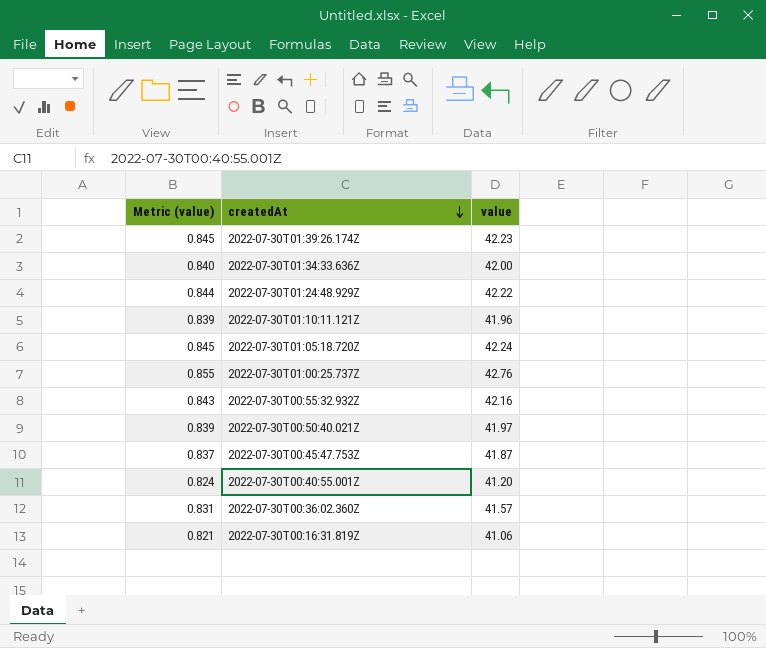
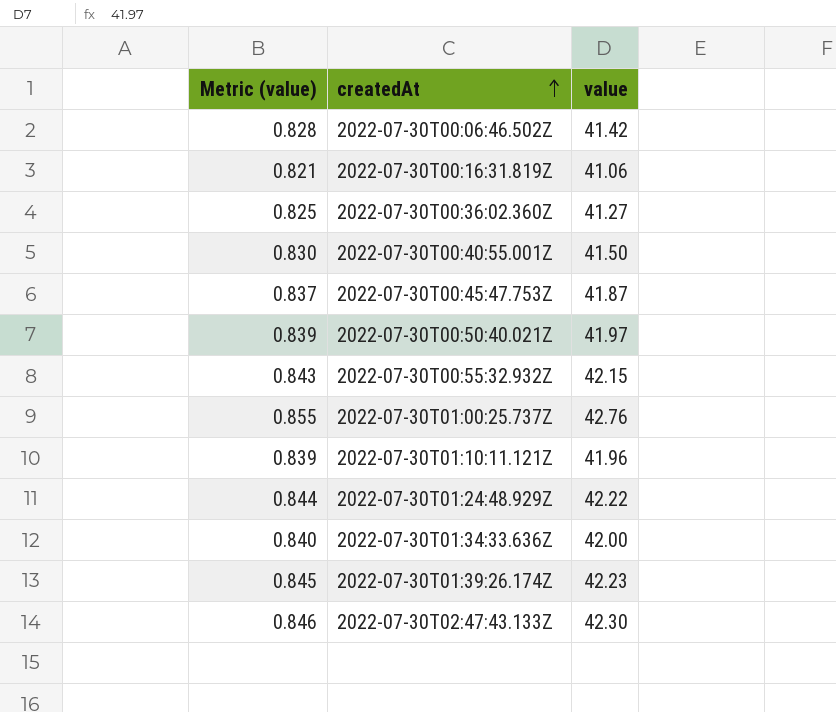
row order: createdAt descending -> createdAt ascending
row 2022-07-30T01:05:18.720Z: 0.845 | 42.24 -> none
row 2022-07-30T00:06:46.502Z: none -> 0.828 | 41.42
2022-07-30T00:36:02.360Z | Metric (value): 0.831 -> 0.825
2022-07-30T00:36:02.360Z | value: 41.57 -> 41.27
2022-07-30T00:40:55.001Z | Metric (value): 0.824 -> 0.830
2022-07-30T00:40:55.001Z | value: 41.20 -> 41.50
2022-07-30T00:55:32.932Z | value: 42.16 -> 42.15
row 2022-07-30T02:47:43.133Z: none -> 0.846 | 42.30

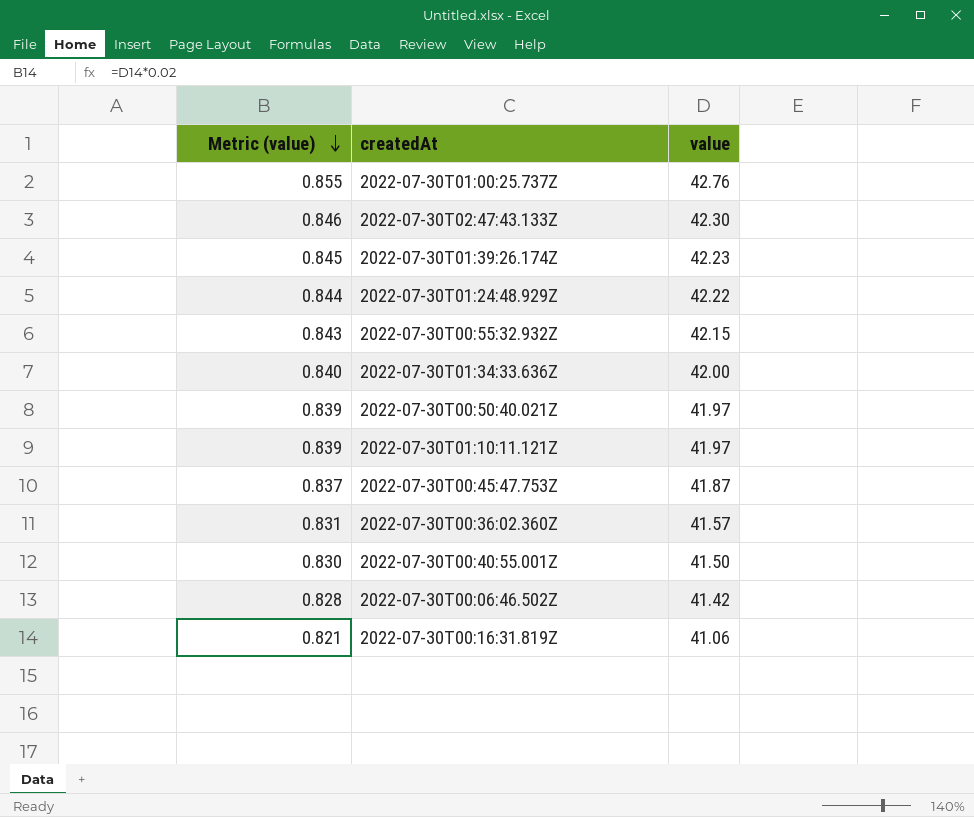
row order: createdAt ascending -> Metric (value) descending
2022-07-30T01:10:11.121Z | value: 41.96 -> 41.97
2022-07-30T00:36:02.360Z | Metric (value): 0.825 -> 0.831
2022-07-30T00:36:02.360Z | value: 41.27 -> 41.57

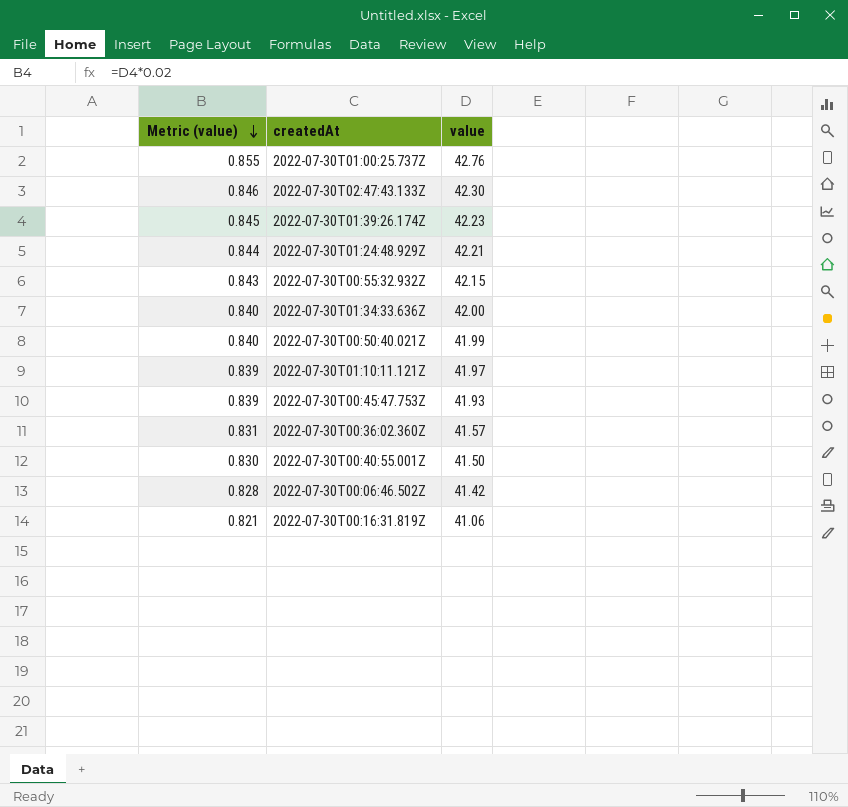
2022-07-30T01:24:48.929Z | value: 42.22 -> 42.21
2022-07-30T00:50:40.021Z | Metric (value): 0.839 -> 0.840
2022-07-30T00:50:40.021Z | value: 41.97 -> 41.99
2022-07-30T00:45:47.753Z | Metric (value): 0.837 -> 0.839
2022-07-30T00:45:47.753Z | value: 41.87 -> 41.93

